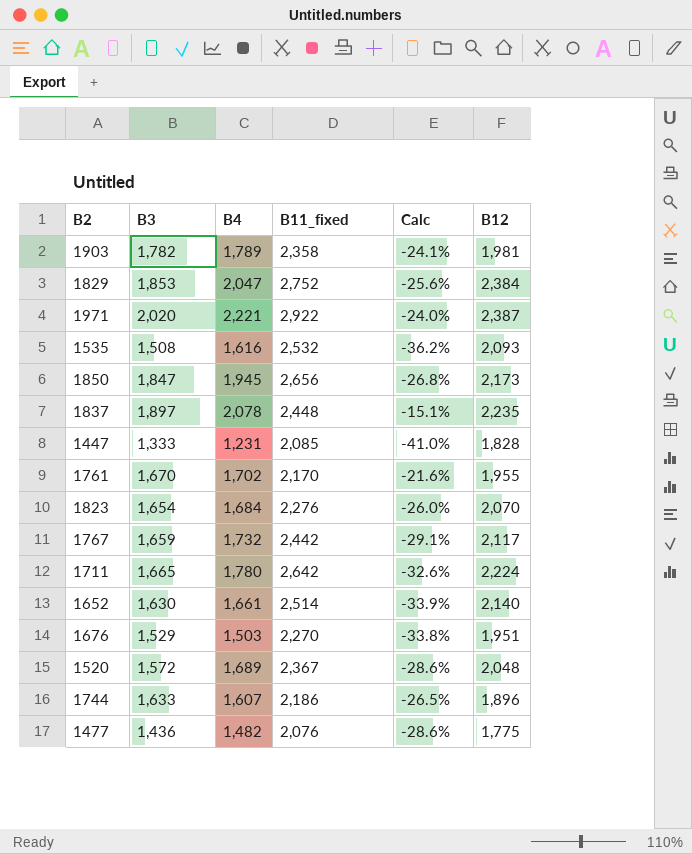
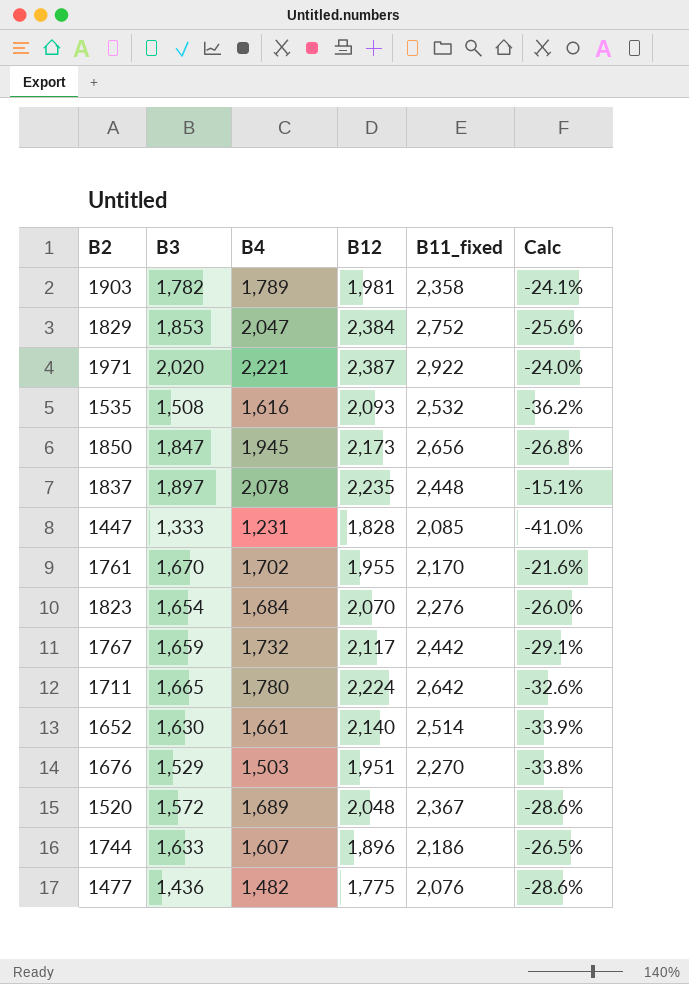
column B12 | position: 6 -> 4

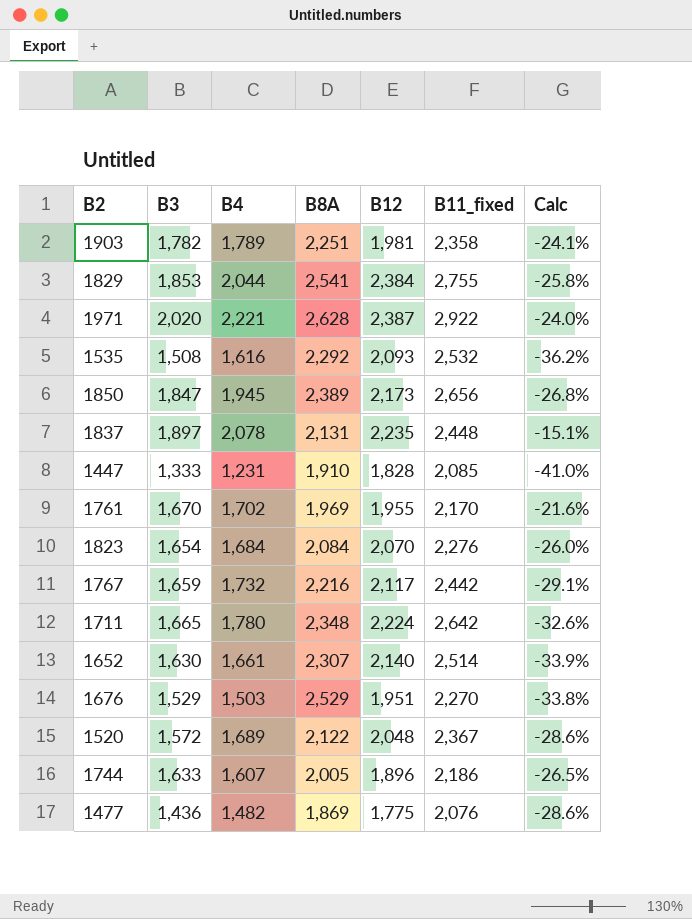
column B8A | position: none -> 4
1829 | B4: 2,047 -> 2,044
1829 | B11_fixed: 2,752 -> 2,755
1829 | Calc: -25.6% -> -25.8%

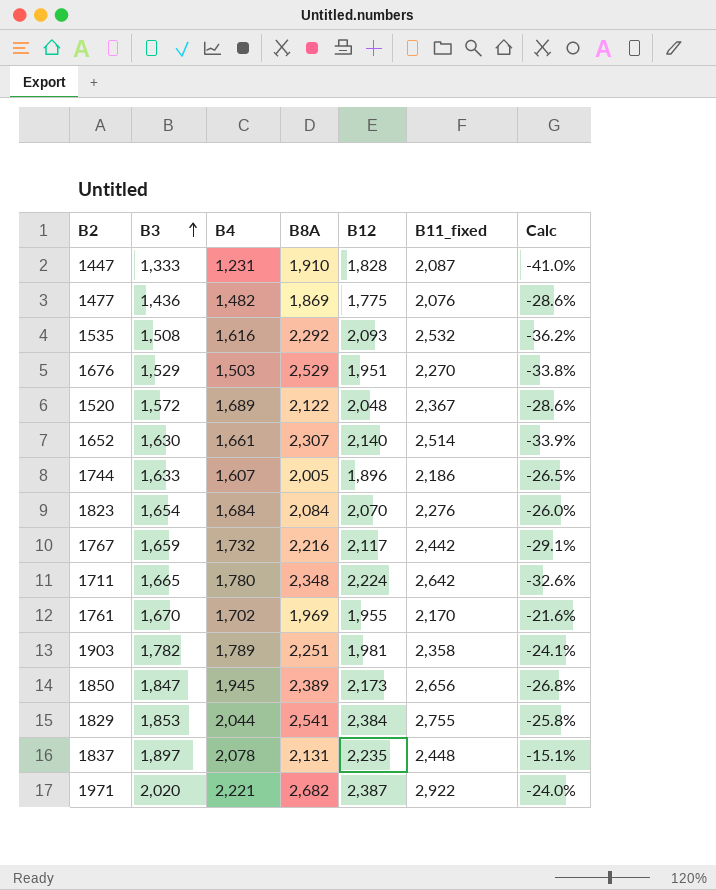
row order: none -> B3 ascending
1447 | B11_fixed: 2,085 -> 2,087
1971 | B8A: 2,628 -> 2,682

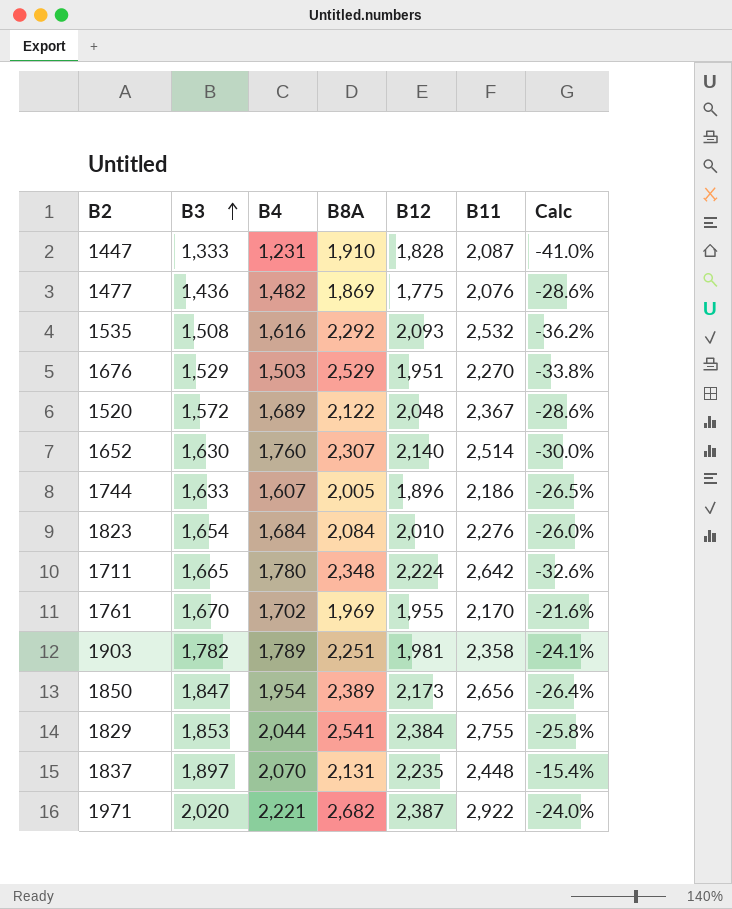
column name: B11_fixed -> B11
row 1767: 1,659 | 1,732 | 2,216 | 2,117 | 2,442 | -29.1% -> none
1652 | B4: 1,661 -> 1,760
1652 | Calc: -33.9% -> -30.0%
1823 | B12: 2,070 -> 2,010
1850 | B4: 1,945 -> 1,954
1850 | Calc: -26.8% -> -26.4%
1837 | B4: 2,078 -> 2,070
1837 | Calc: -15.1% -> -15.4%

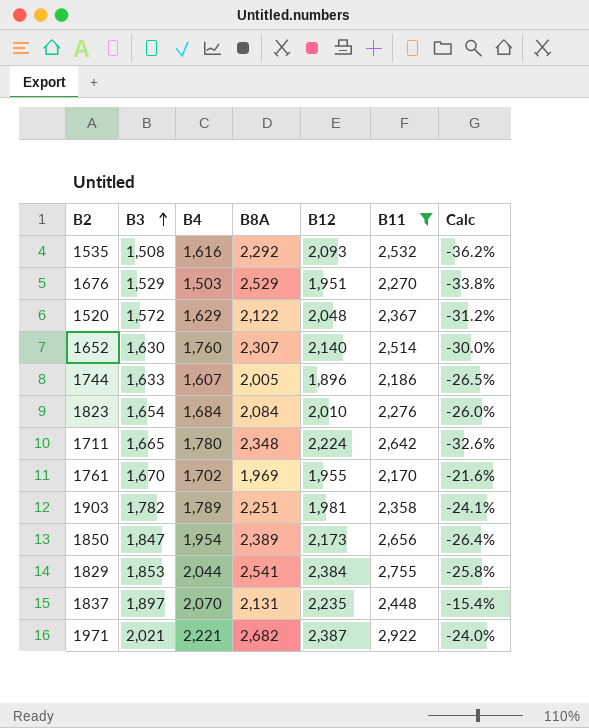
filter: none -> B11 >= 2,170
1520 | B4: 1,689 -> 1,629
1520 | Calc: -28.6% -> -31.2%
1971 | B3: 2,020 -> 2,021

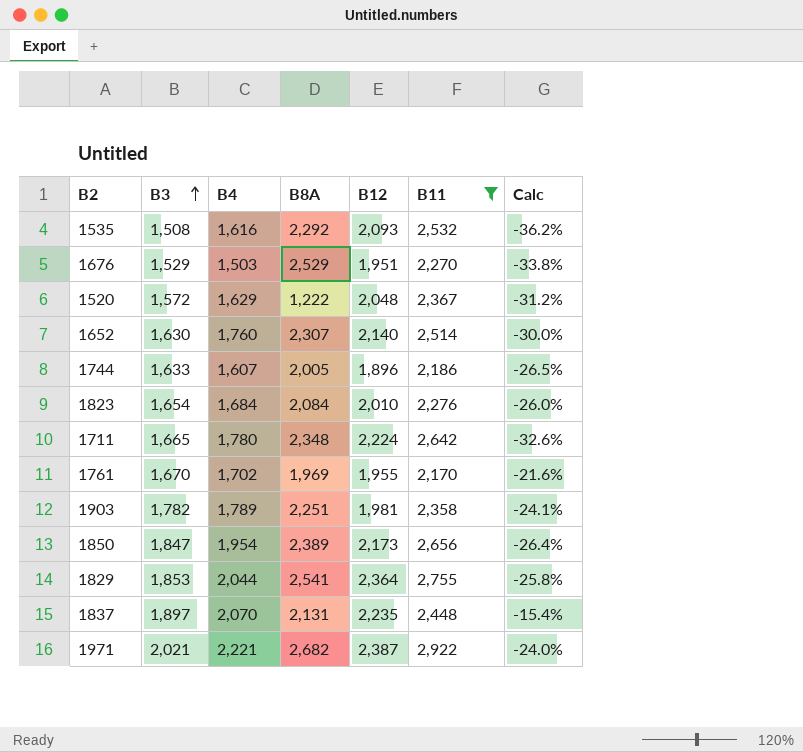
1520 | B8A: 2,122 -> 1,222
1829 | B12: 2,384 -> 2,364

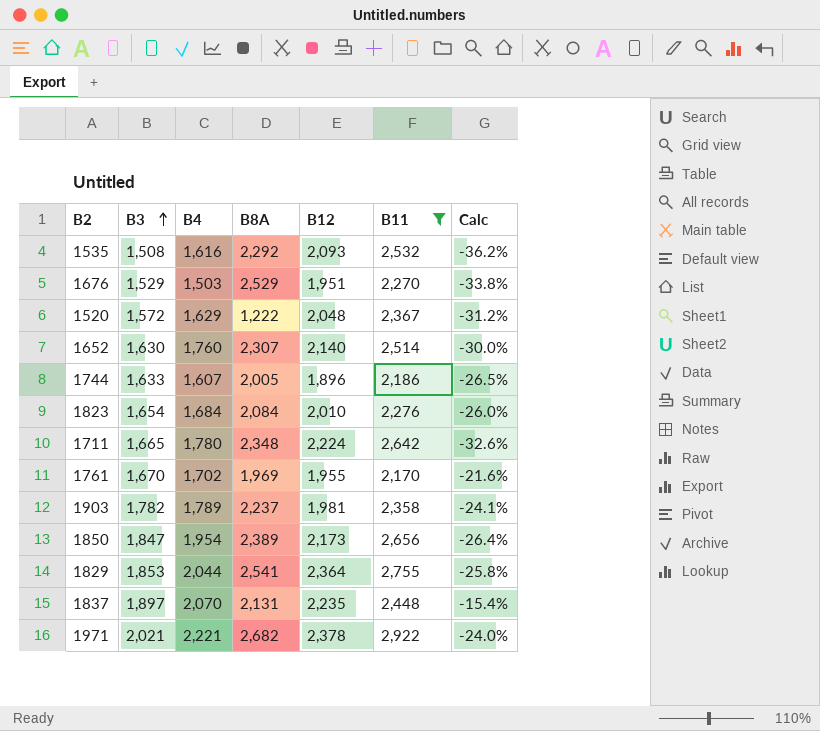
1903 | B8A: 2,251 -> 2,237
1971 | B12: 2,387 -> 2,378

